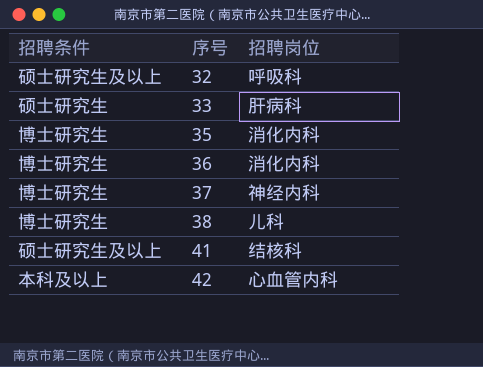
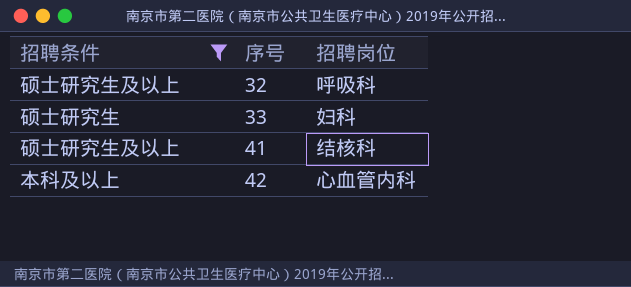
filter: none -> 招聘条件 != 博士研究生
33 | 招聘岗位: 肝病科 -> 妇科

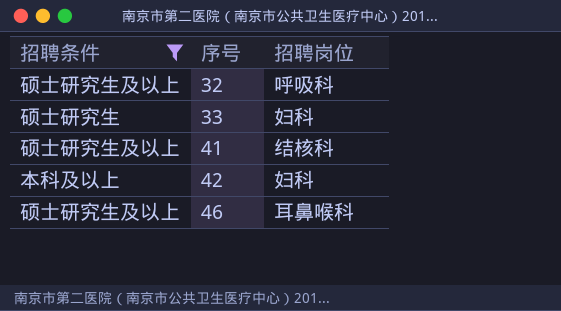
42 | 招聘岗位: 心血管内科 -> 妇科
row 46: none -> 硕士研究生及以上 | 耳鼻喉科

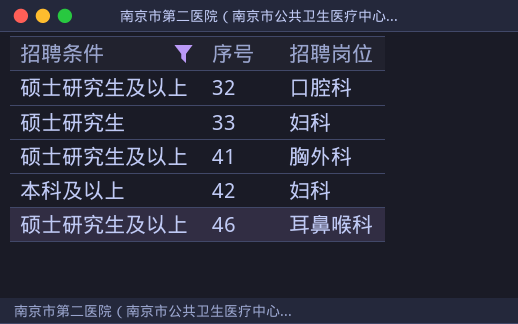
32 | 招聘岗位: 呼吸科 -> 口腔科
41 | 招聘岗位: 结核科 -> 胸外科

